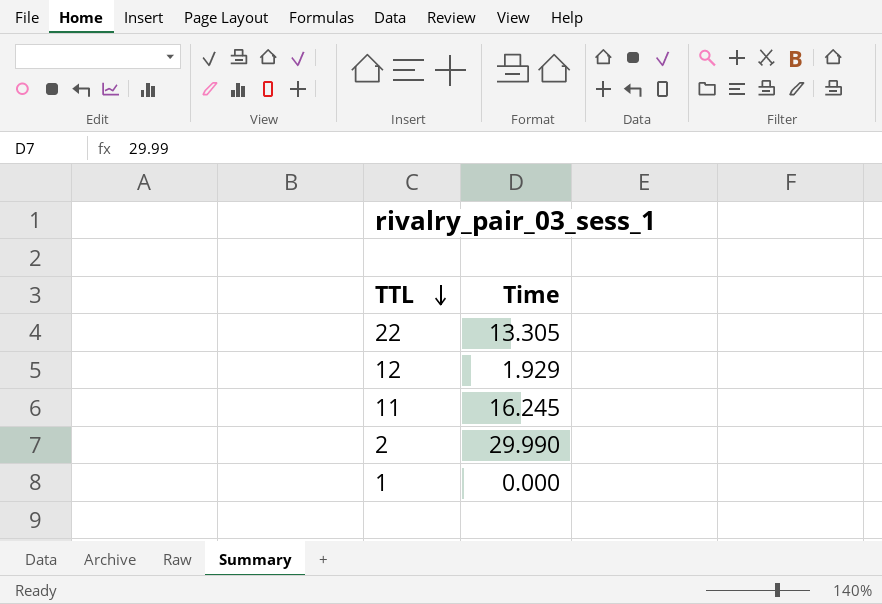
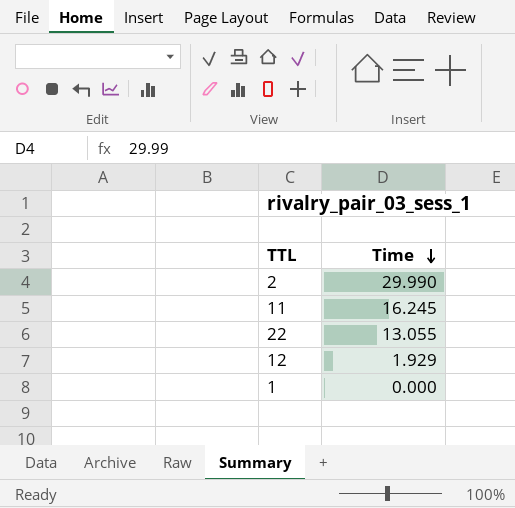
row order: TTL descending -> Time descending
22 | Time: 13.305 -> 13.055

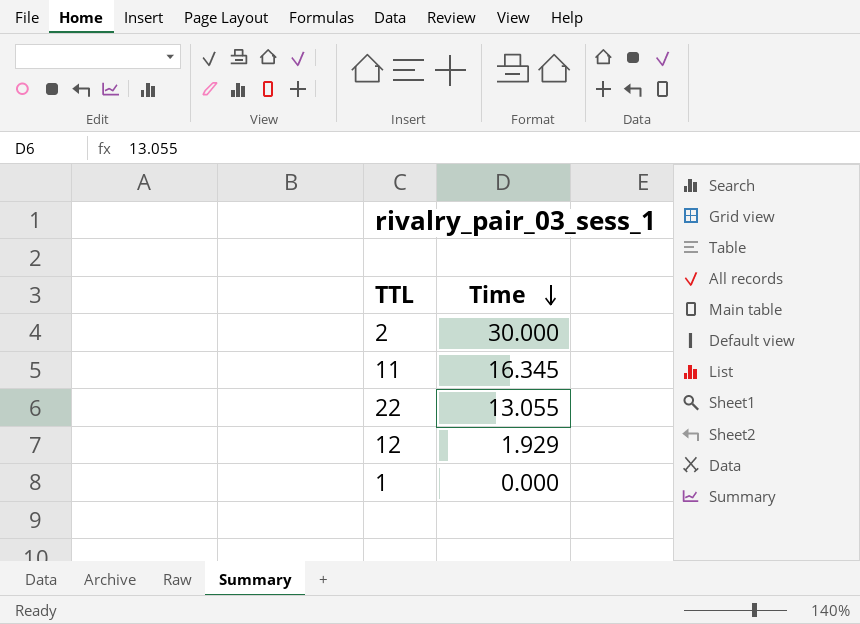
2 | Time: 29.990 -> 30.000
11 | Time: 16.245 -> 16.345

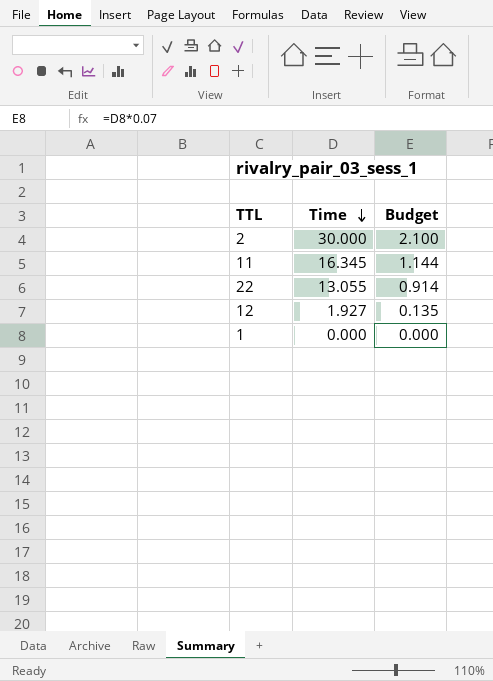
column Budget | formula: none -> [Time] * 0.07
12 | Time: 1.929 -> 1.927

